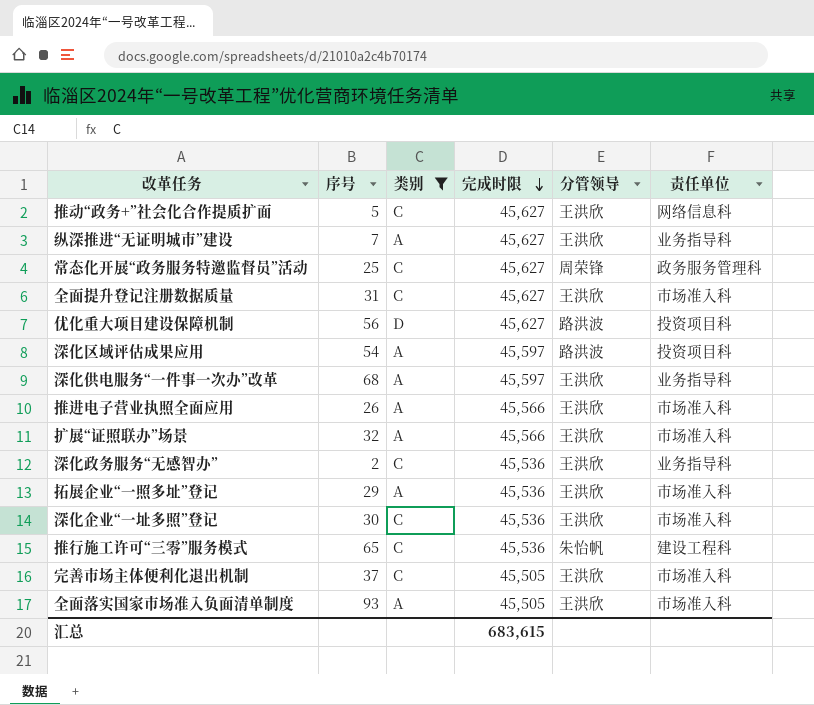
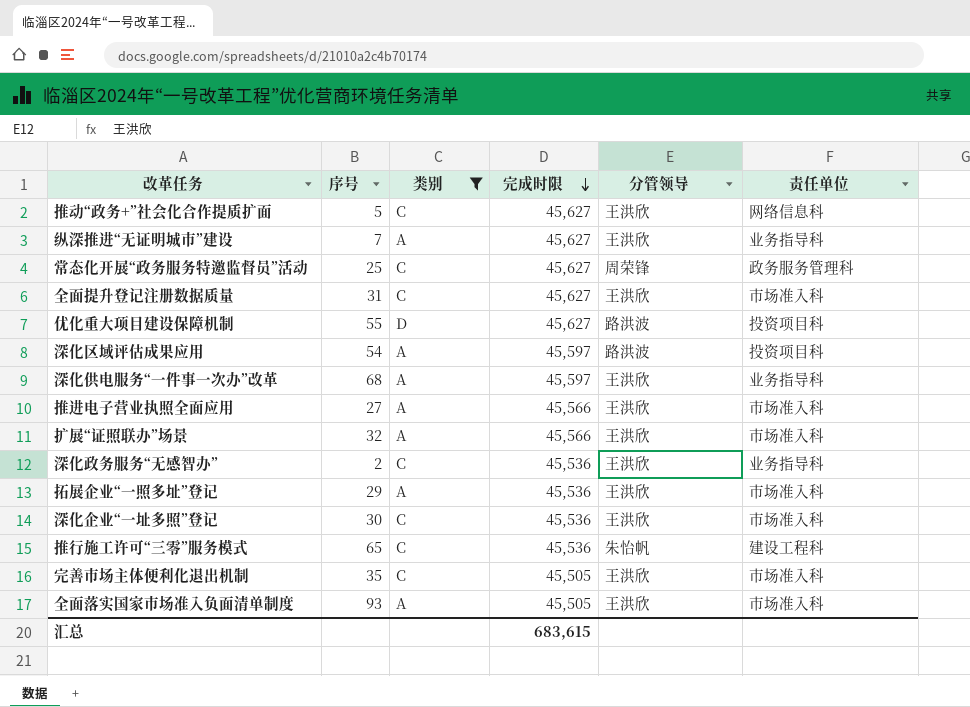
优化重大项目建设保障机制 | 序号: 56 -> 55
推进电子营业执照全面应用 | 序号: 26 -> 27
完善市场主体便利化退出机制 | 序号: 37 -> 35

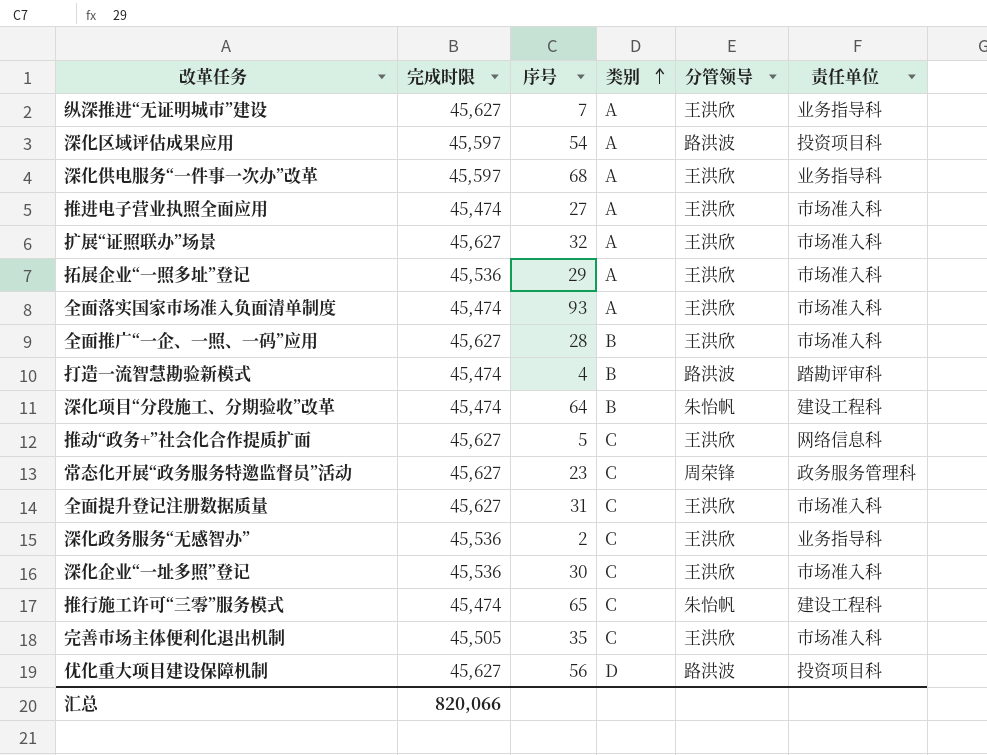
filter: 类别 != B -> none
row order: 完成时限 descending -> 类别 ascending
column 完成时限 | position: 4 -> 2
推进电子营业执照全面应用 | 完成时限: 45,566 -> 45,474
扩展“证照联办”场景 | 完成时限: 45,566 -> 45,627
全面落实国家市场准入负面清单制度 | 完成时限: 45,505 -> 45,474
常态化开展“政务服务特邀监督员”活动 | 序号: 25 -> 23
推行施工许可“三零”服务模式 | 完成时限: 45,536 -> 45,474
优化重大项目建设保障机制 | 序号: 55 -> 56
汇总 | 完成时限: 683,615 -> 820,066

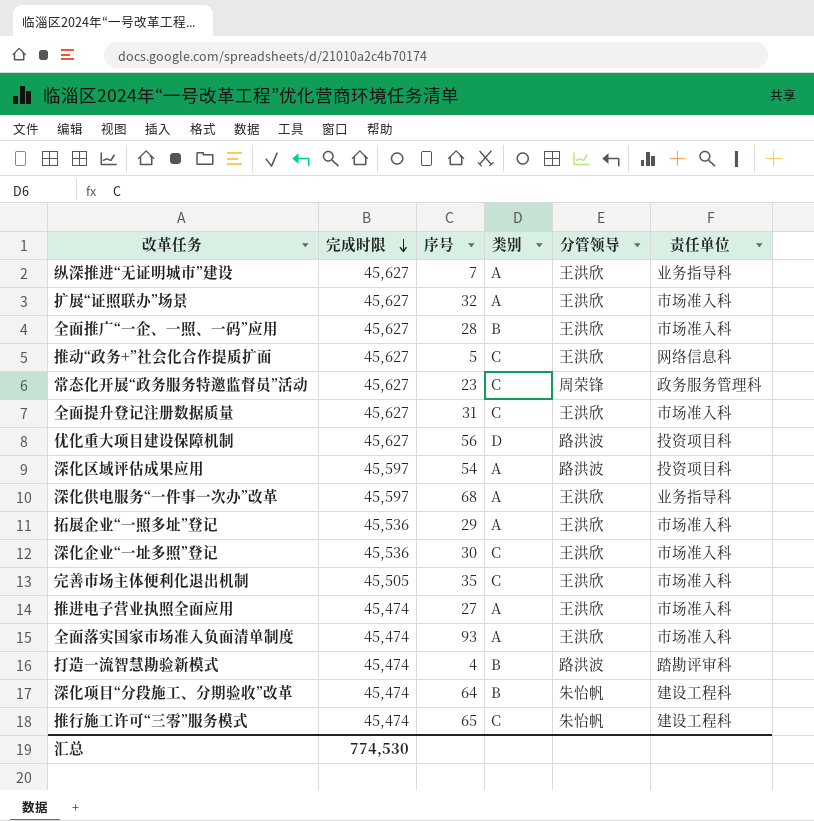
row order: 类别 ascending -> 完成时限 descending
row 深化政务服务“无感智办”: 45,536 | 2 | C | 王洪欣 | 业务指导科 -> none
汇总 | 完成时限: 820,066 -> 774,530

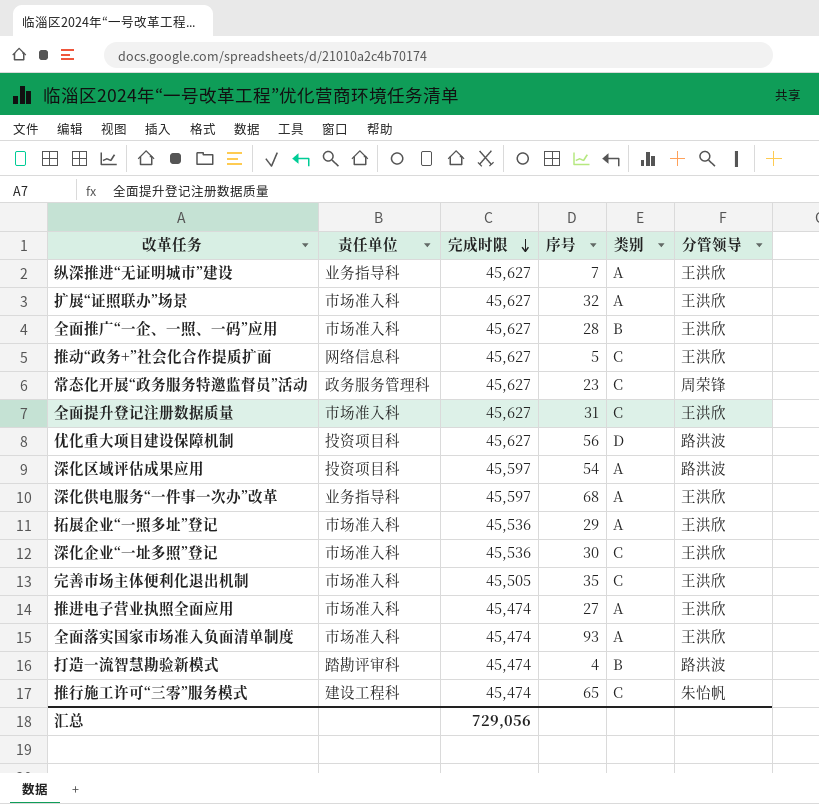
column 责任单位 | position: 6 -> 2
row 深化项目“分段施工、分期验收”改革: 45,474 | 64 | B | 朱怡帆 | 建设工程科 -> none
汇总 | 完成时限: 774,530 -> 729,056

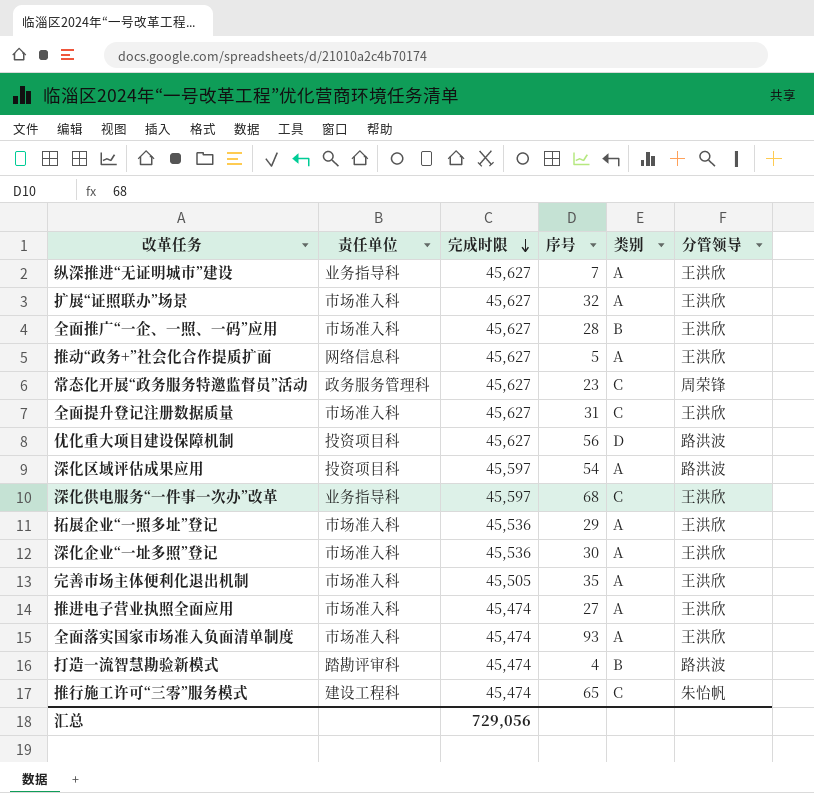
推动“政务+”社会化合作提质扩面 | 类别: C -> A
深化供电服务“一件事一次办”改革 | 类别: A -> C
深化企业“一址多照”登记 | 类别: C -> A
完善市场主体便利化退出机制 | 类别: C -> A

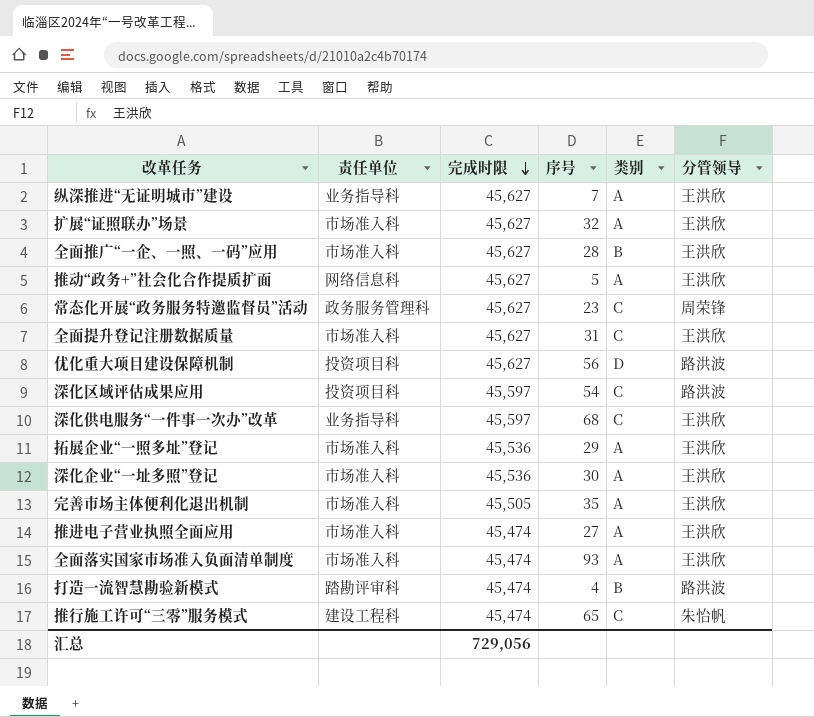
深化区域评估成果应用 | 类别: A -> C

